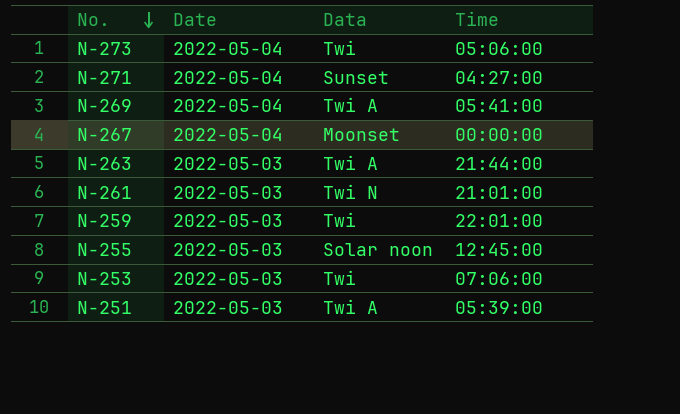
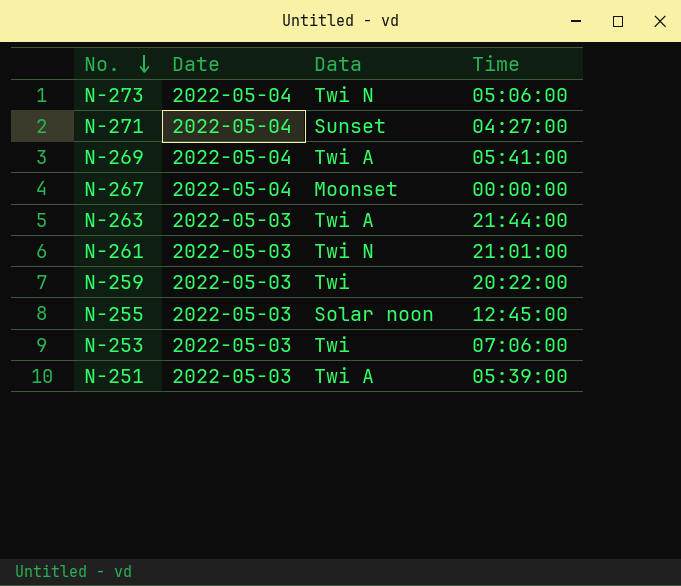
N-273 | Data: Twi -> Twi N
N-259 | Time: 22:01:00 -> 20:22:00

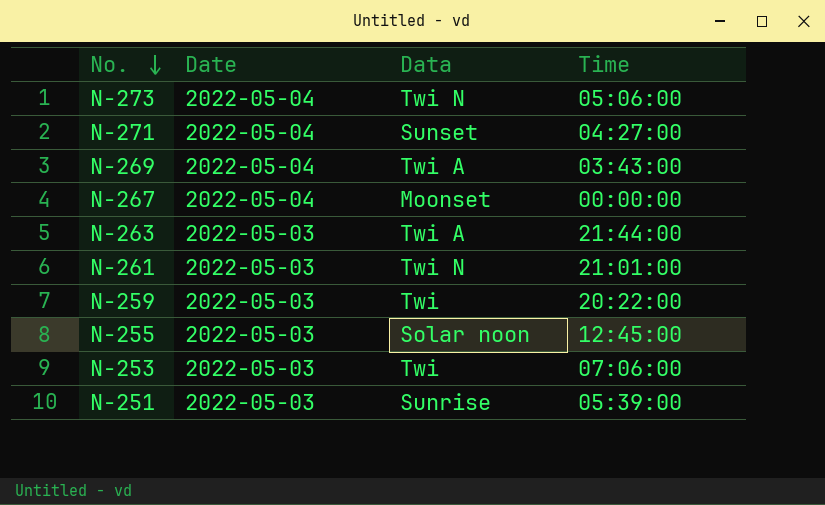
N-269 | Time: 05:41:00 -> 03:43:00
N-251 | Data: Twi A -> Sunrise

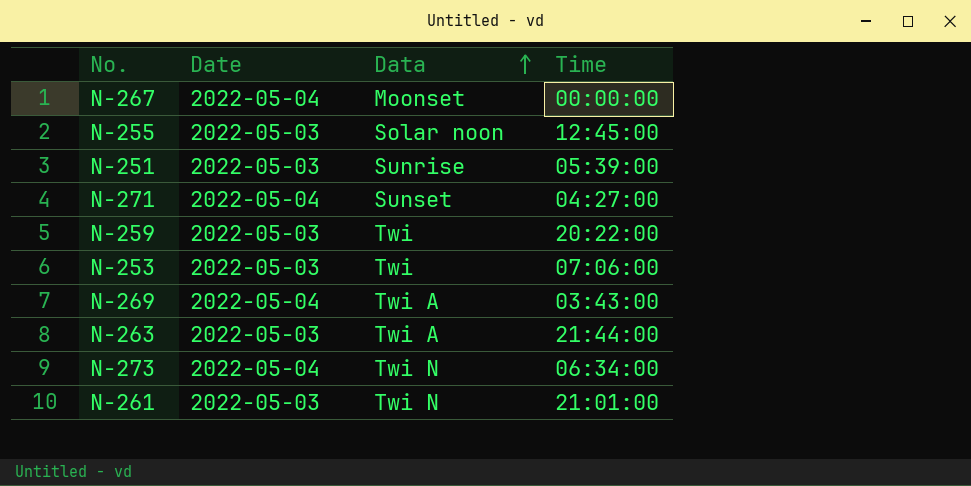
row order: No. descending -> Data ascending
N-273 | Time: 05:06:00 -> 06:34:00

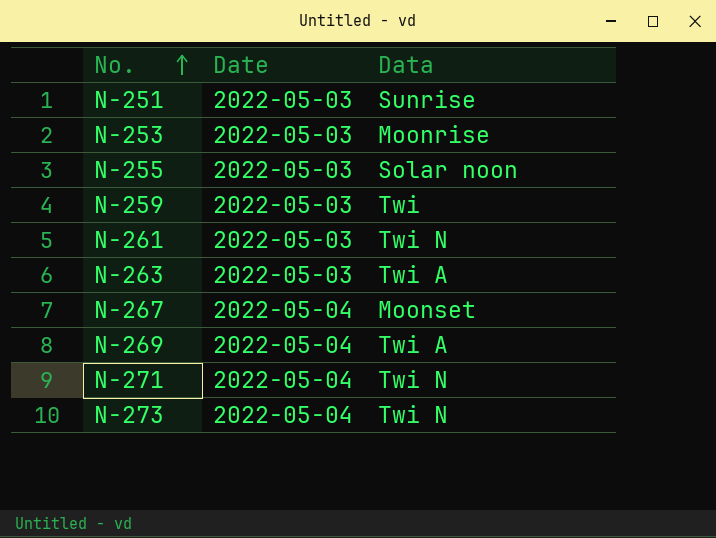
row order: Data ascending -> No. ascending
column Time | position: 4 -> none
N-253 | Data: Twi -> Moonrise
N-271 | Data: Sunset -> Twi N

